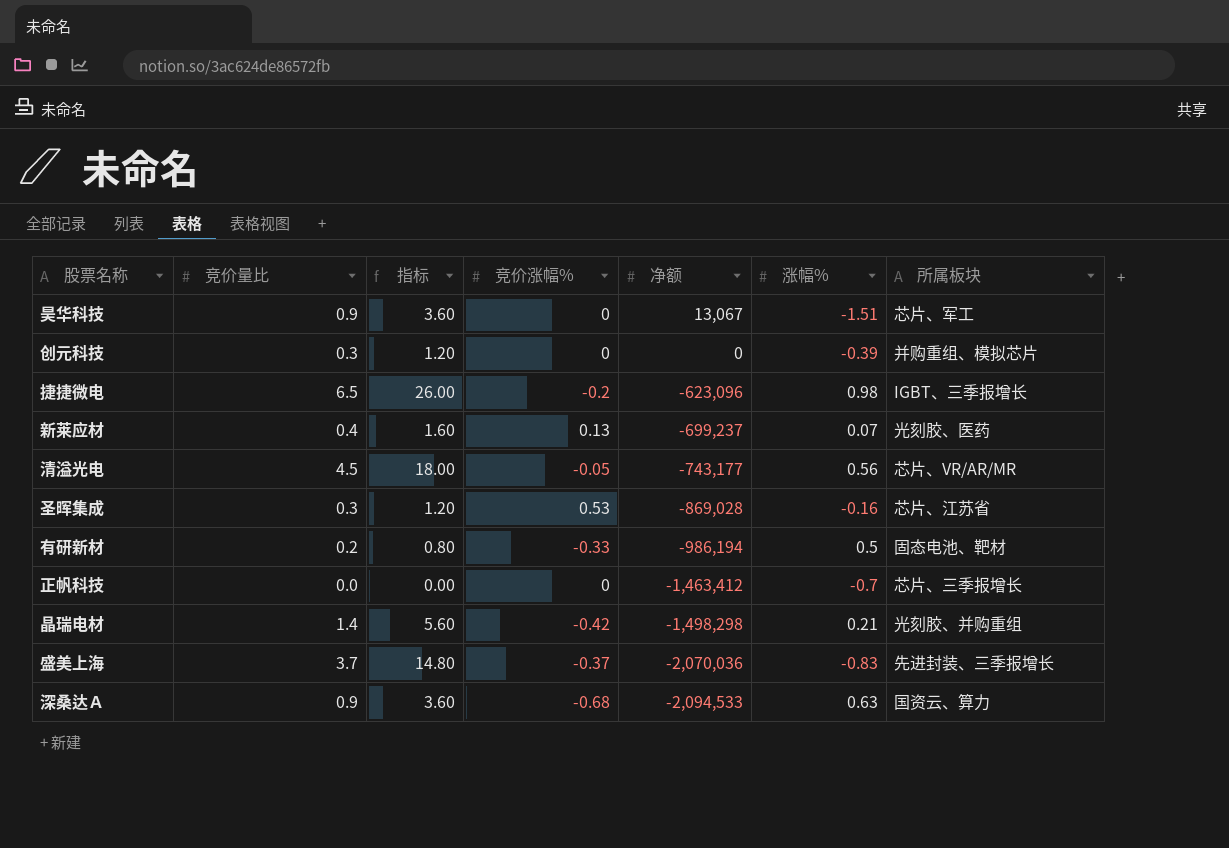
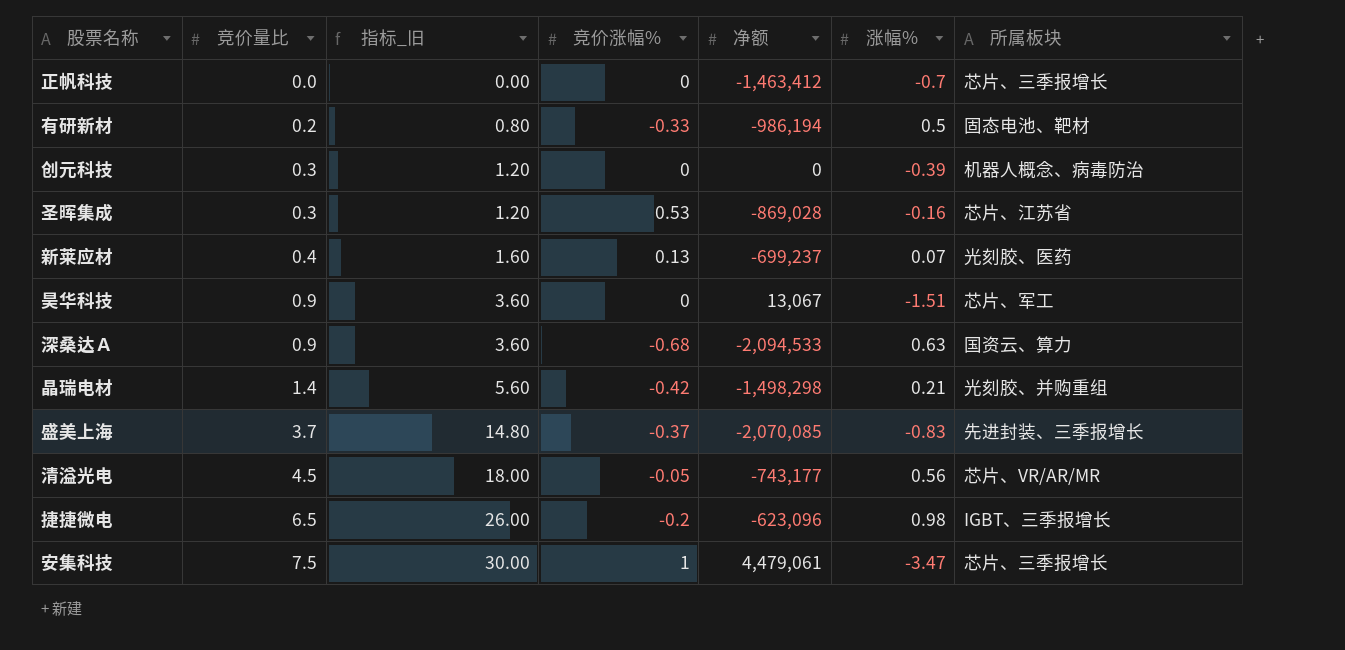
row order: 净额 descending -> 竞价量比 ascending
column name: 指标 -> 指标_旧
创元科技 | 所属板块: 并购重组、模拟芯片 -> 机器人概念、病毒防治
盛美上海 | 净额: -2,070,036 -> -2,070,085
row 安集科技: none -> 7.5 | 30.00 | 1 | 4,479,061 | -3.47 | 芯片、三季报增长

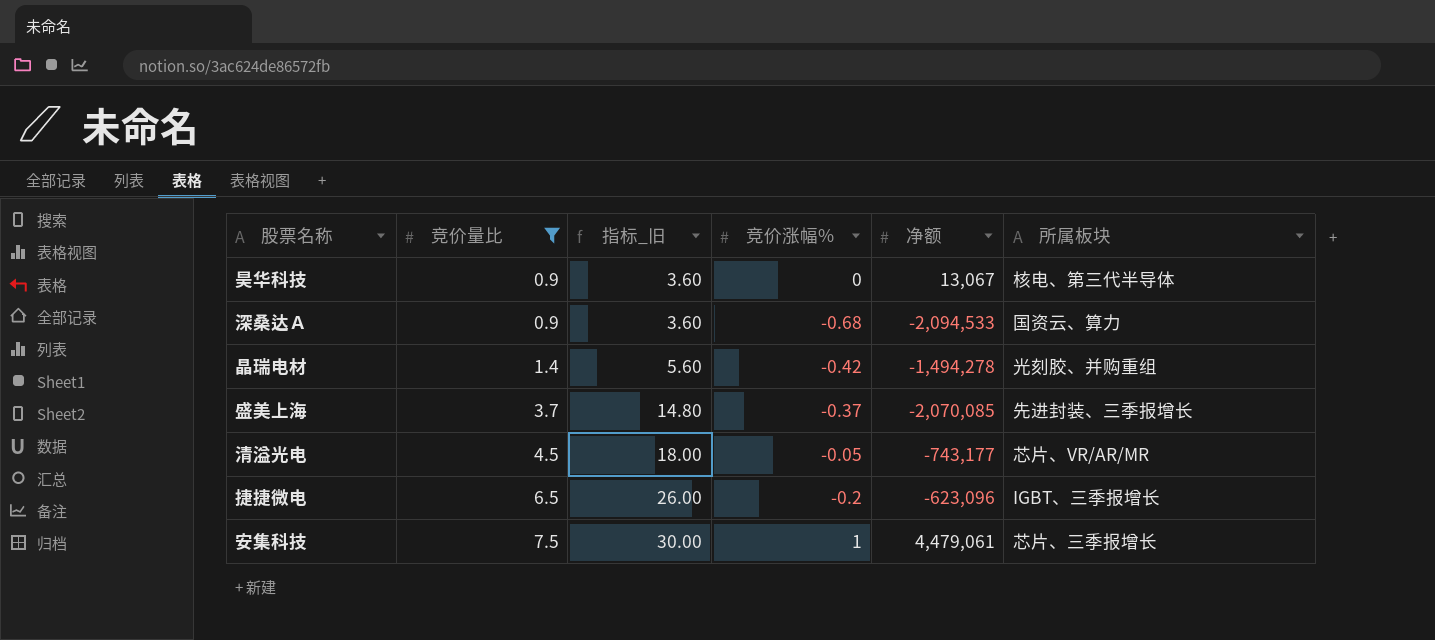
filter: none -> 竞价量比 >= 0.9
column 涨幅% | position: 6 -> none
昊华科技 | 所属板块: 芯片、军工 -> 核电、第三代半导体
晶瑞电材 | 净额: -1,498,298 -> -1,494,278

